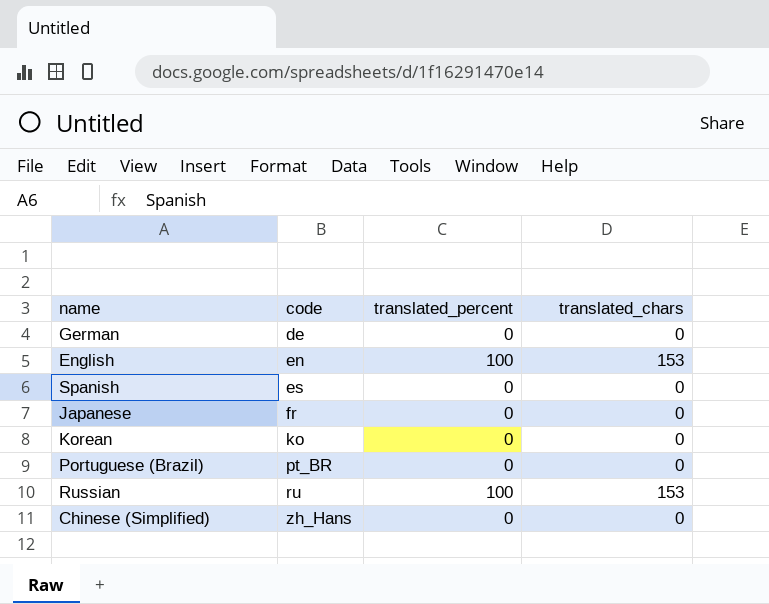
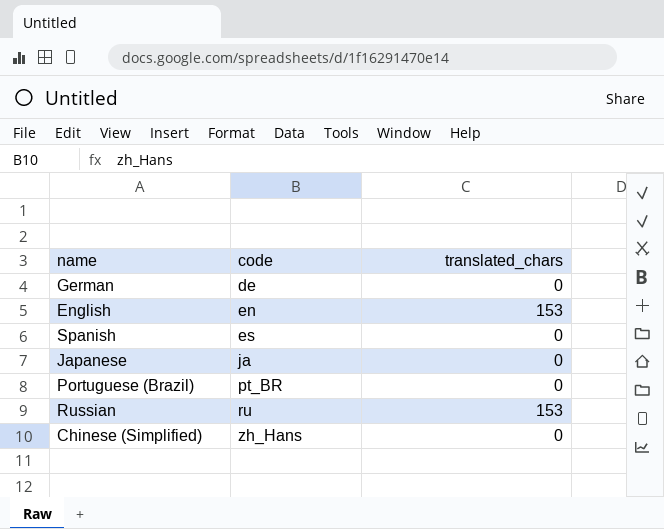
column translated_percent | position: 3 -> none
row Korean: ko | 0 | 0 -> none
Japanese | code: fr -> ja

